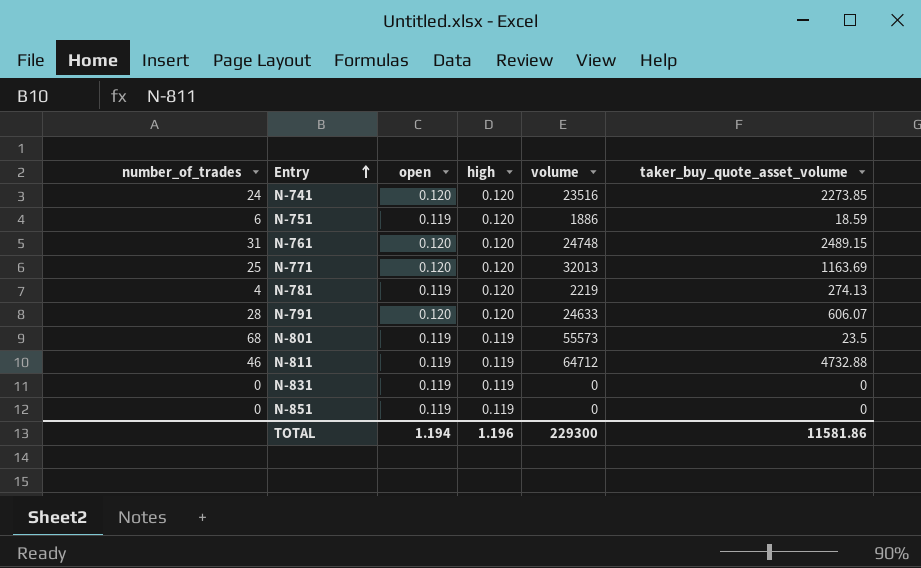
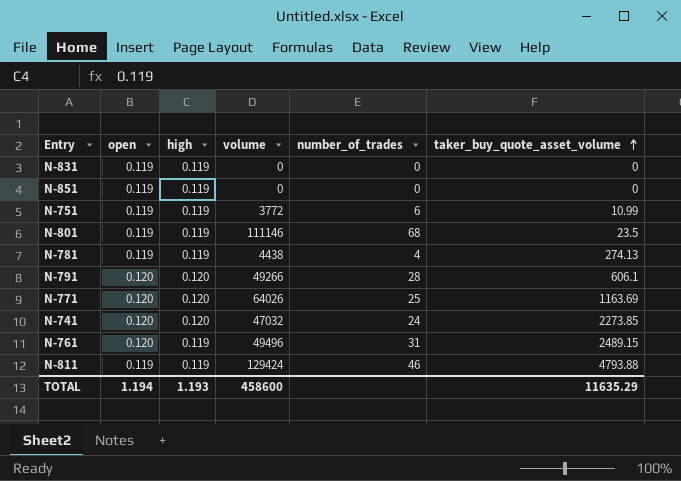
row order: Entry ascending -> taker_buy_quote_asset_volume ascending
column number_of_trades | position: 1 -> 5
N-751 | high: 0.120 -> 0.119
N-751 | volume: 1886 -> 3772
N-751 | taker_buy_quote_asset_volume: 18.59 -> 10.99
N-801 | volume: 55573 -> 111146
N-781 | high: 0.120 -> 0.119
N-781 | volume: 2219 -> 4438
N-791 | volume: 24633 -> 49266
N-791 | taker_buy_quote_asset_volume: 606.07 -> 606.1
N-771 | volume: 32013 -> 64026
N-741 | volume: 23516 -> 47032
N-761 | high: 0.120 -> 0.119
N-761 | volume: 24748 -> 49496
N-811 | volume: 64712 -> 129424
N-811 | taker_buy_quote_asset_volume: 4732.88 -> 4793.88
TOTAL | high: 1.196 -> 1.193
TOTAL | volume: 229300 -> 458600
TOTAL | taker_buy_quote_asset_volume: 11581.86 -> 11635.29

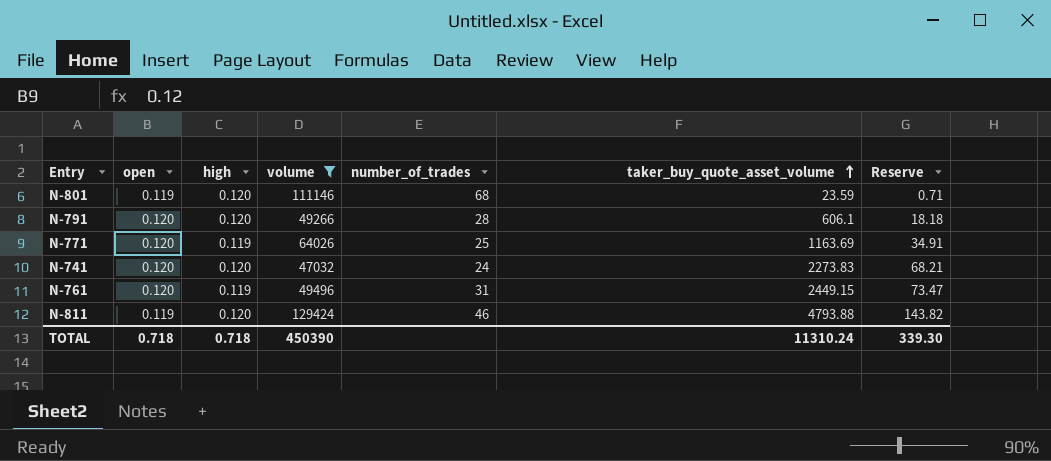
filter: none -> volume >= 47032
column Reserve | formula: none -> [taker_buy_quote_asset_volume] * 0.03
N-801 | high: 0.119 -> 0.120
N-801 | taker_buy_quote_asset_volume: 23.5 -> 23.59
N-771 | high: 0.120 -> 0.119
N-741 | taker_buy_quote_asset_volume: 2273.85 -> 2273.83
N-761 | taker_buy_quote_asset_volume: 2489.15 -> 2449.15
N-811 | high: 0.119 -> 0.120
TOTAL | open: 1.194 -> 0.718
TOTAL | high: 1.193 -> 0.718
TOTAL | volume: 458600 -> 450390
TOTAL | taker_buy_quote_asset_volume: 11635.29 -> 11310.24

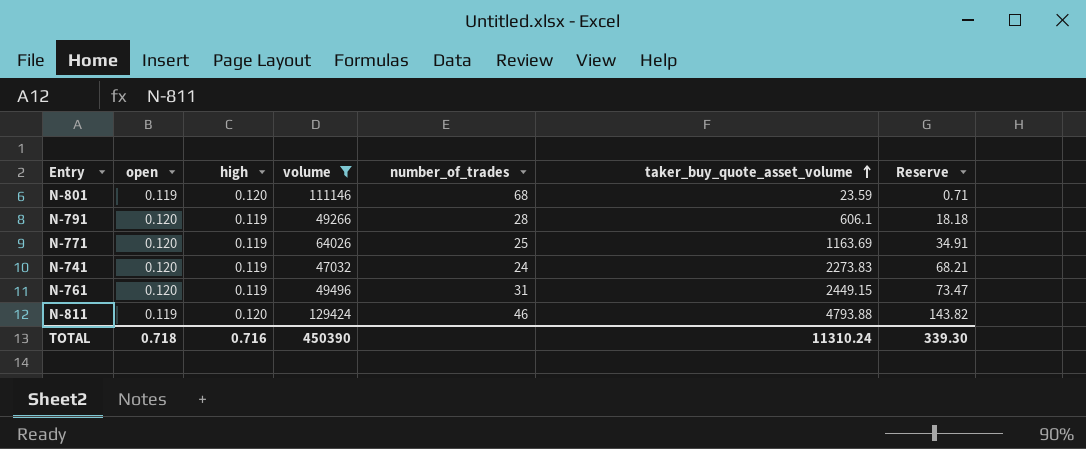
N-791 | high: 0.120 -> 0.119
N-741 | high: 0.120 -> 0.119
TOTAL | high: 0.718 -> 0.716

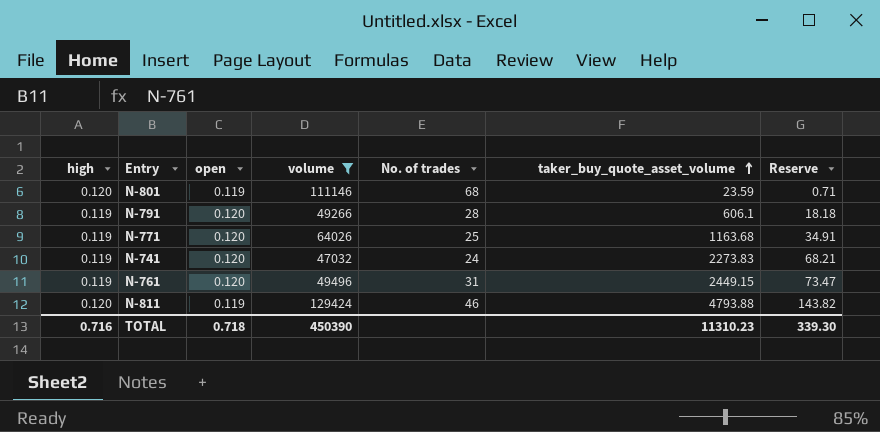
column high | position: 3 -> 1
column name: number_of_trades -> No. of trades
N-771 | taker_buy_quote_asset_volume: 1163.69 -> 1163.68
TOTAL | taker_buy_quote_asset_volume: 11310.24 -> 11310.23

